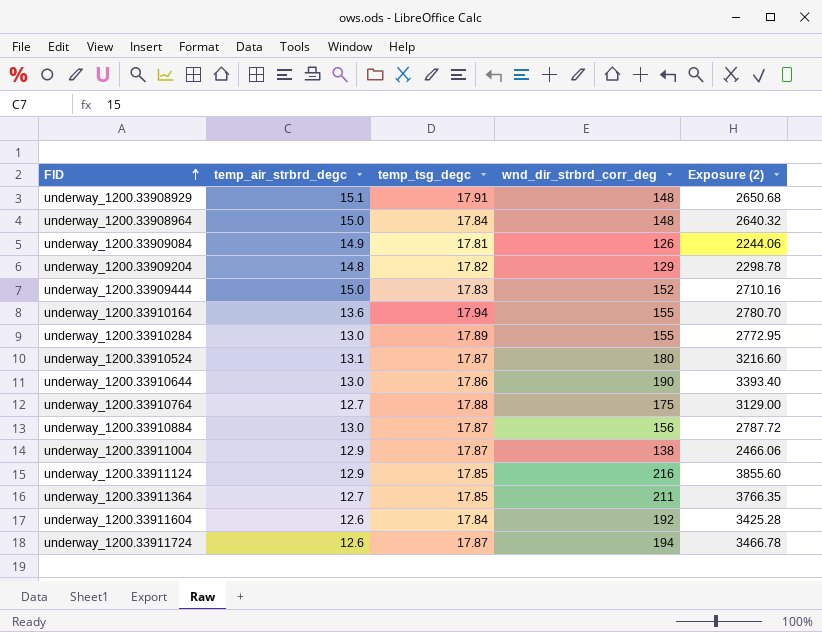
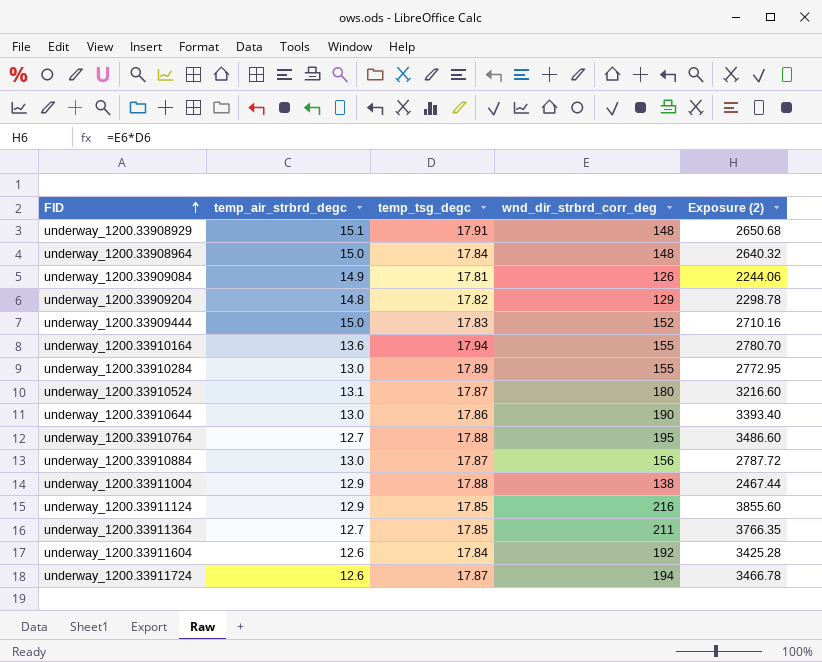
underway_1200.33910764 | wnd_dir_strbrd_corr_deg: 175 -> 195
underway_1200.33910764 | Exposure (2): 3129.00 -> 3486.60
underway_1200.33911004 | temp_tsg_degc: 17.87 -> 17.88
underway_1200.33911004 | Exposure (2): 2466.06 -> 2467.44

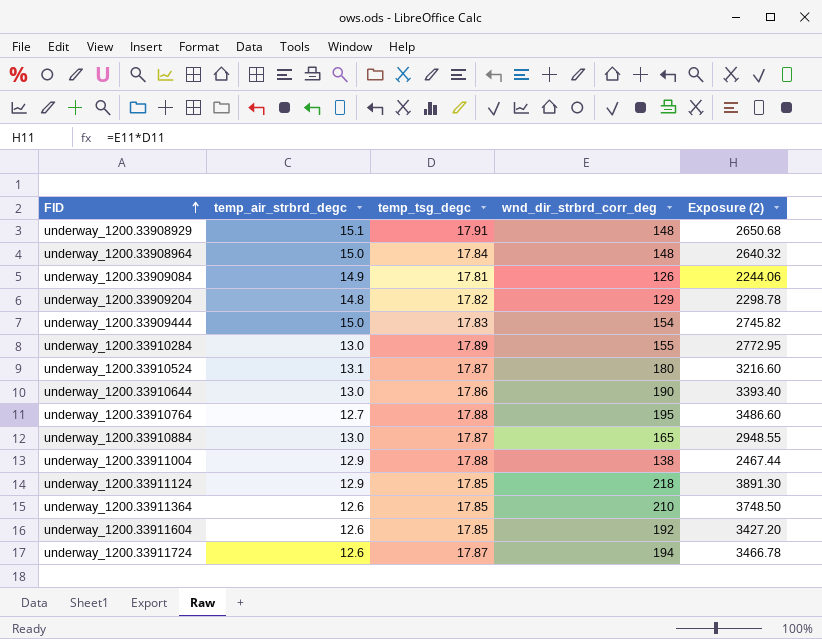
row underway_1200.33910164: 13.6 | 17.94 | 155 | 2780.70 -> none
underway_1200.33909444 | wnd_dir_strbrd_corr_deg: 152 -> 154
underway_1200.33909444 | Exposure (2): 2710.16 -> 2745.82
underway_1200.33910884 | wnd_dir_strbrd_corr_deg: 156 -> 165
underway_1200.33910884 | Exposure (2): 2787.72 -> 2948.55
underway_1200.33911124 | wnd_dir_strbrd_corr_deg: 216 -> 218
underway_1200.33911124 | Exposure (2): 3855.60 -> 3891.30
underway_1200.33911364 | temp_air_strbrd_degc: 12.7 -> 12.6
underway_1200.33911364 | wnd_dir_strbrd_corr_deg: 211 -> 210
underway_1200.33911364 | Exposure (2): 3766.35 -> 3748.50
underway_1200.33911604 | temp_tsg_degc: 17.84 -> 17.85
underway_1200.33911604 | Exposure (2): 3425.28 -> 3427.20

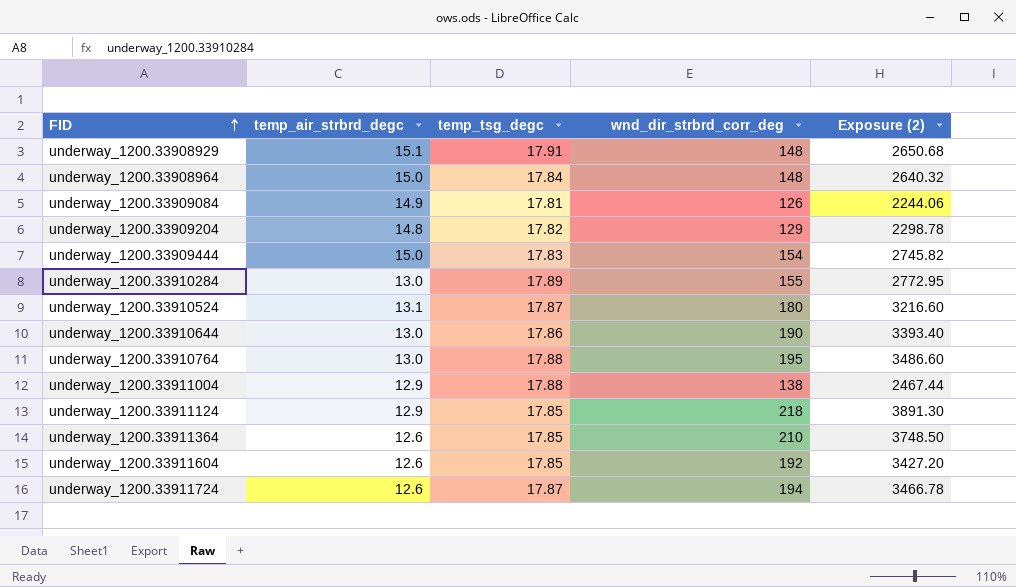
row underway_1200.33910884: 13.0 | 17.87 | 165 | 2948.55 -> none
underway_1200.33910764 | temp_air_strbrd_degc: 12.7 -> 13.0

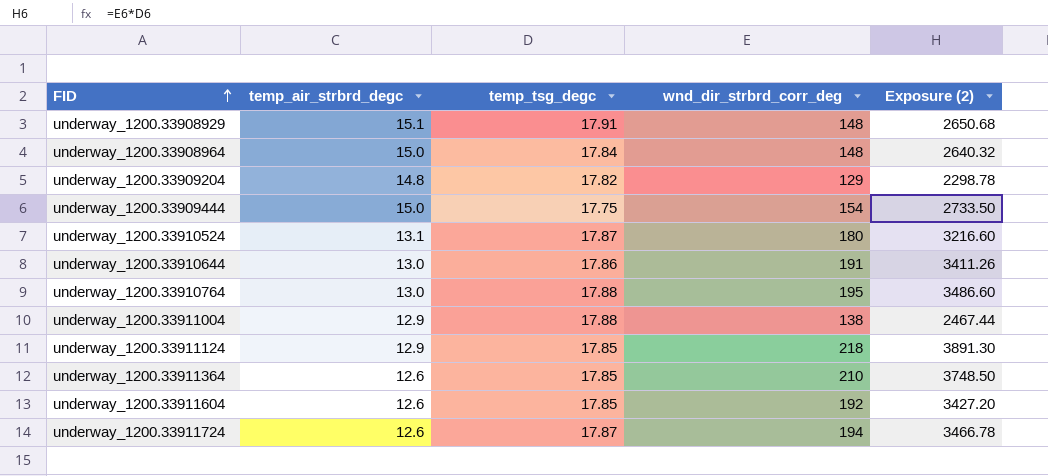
row underway_1200.33909084: 14.9 | 17.81 | 126 | 2244.06 -> none
row underway_1200.33910284: 13.0 | 17.89 | 155 | 2772.95 -> none
underway_1200.33909444 | temp_tsg_degc: 17.83 -> 17.75
underway_1200.33909444 | Exposure (2): 2745.82 -> 2733.50
underway_1200.33910644 | wnd_dir_strbrd_corr_deg: 190 -> 191
underway_1200.33910644 | Exposure (2): 3393.40 -> 3411.26

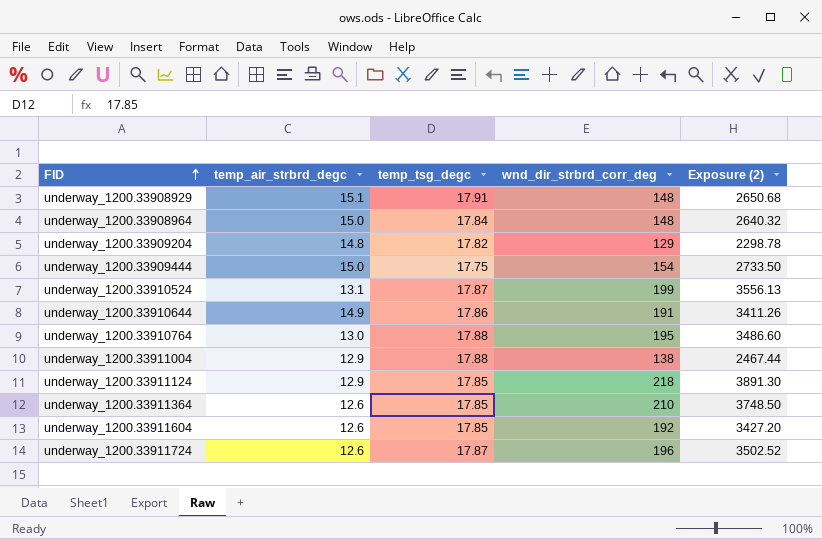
underway_1200.33910524 | wnd_dir_strbrd_corr_deg: 180 -> 199
underway_1200.33910524 | Exposure (2): 3216.60 -> 3556.13
underway_1200.33910644 | temp_air_strbrd_degc: 13.0 -> 14.9
underway_1200.33911724 | wnd_dir_strbrd_corr_deg: 194 -> 196
underway_1200.33911724 | Exposure (2): 3466.78 -> 3502.52

